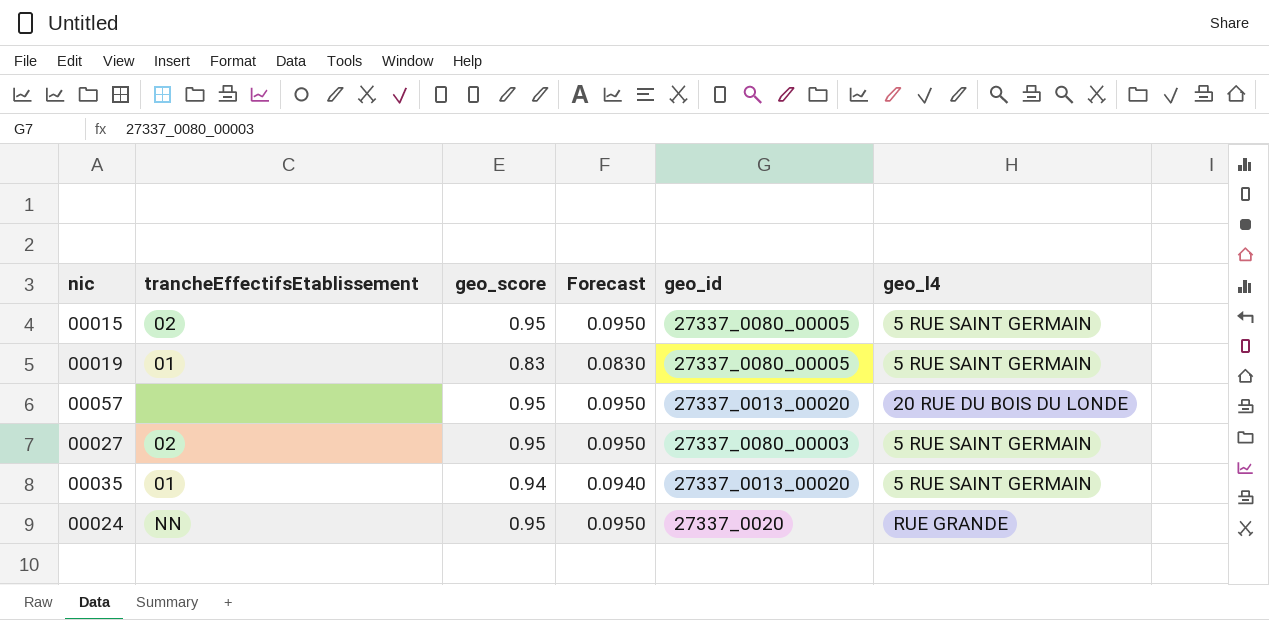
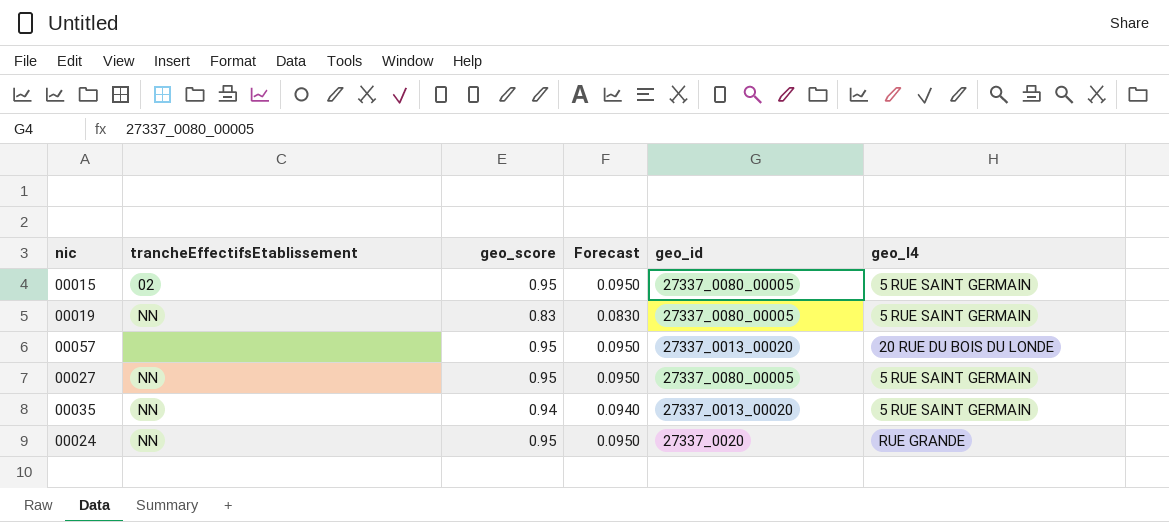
00019 | trancheEffectifsEtablissement: 01 -> NN
00027 | trancheEffectifsEtablissement: 02 -> NN
00027 | geo_id: 27337_0080_00003 -> 27337_0080_00005
00035 | trancheEffectifsEtablissement: 01 -> NN

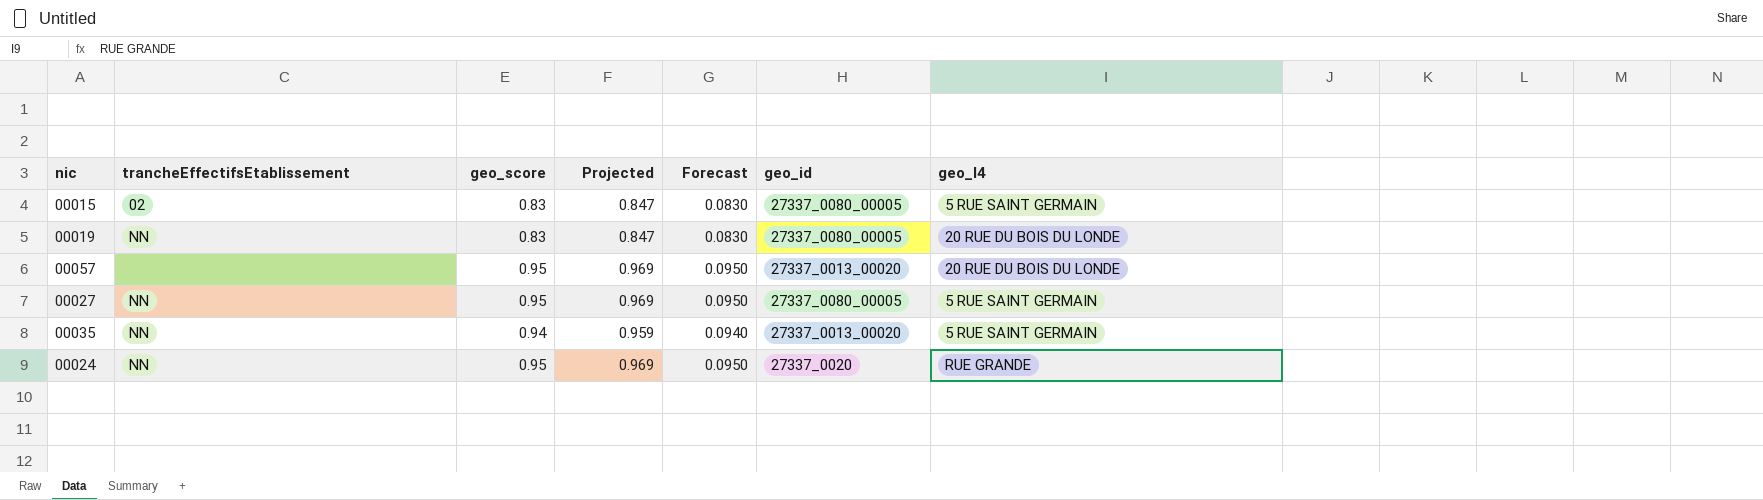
column Projected | formula: none -> [geo_score] * 1.02
00015 | geo_score: 0.95 -> 0.83
00015 | Forecast: 0.0950 -> 0.0830
00019 | geo_l4: 5 RUE SAINT GERMAIN -> 20 RUE DU BOIS DU LONDE

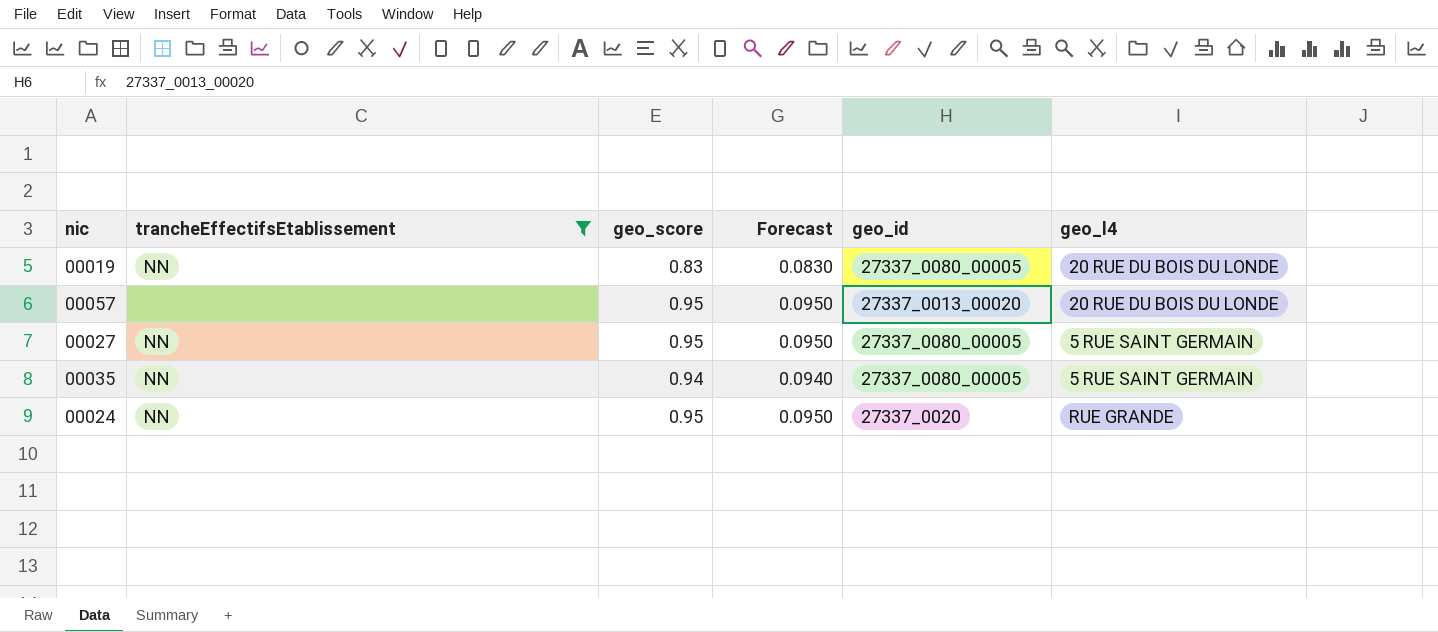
filter: none -> trancheEffectifsEtablissement != 02
column Projected | formula: [geo_score] * 1.02 -> none
00035 | geo_id: 27337_0013_00020 -> 27337_0080_00005

